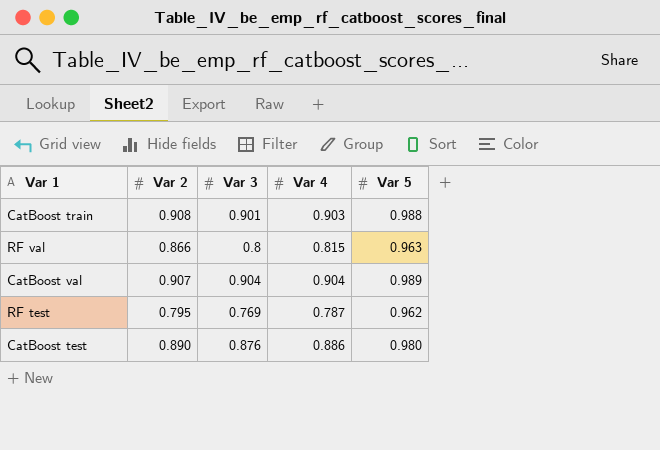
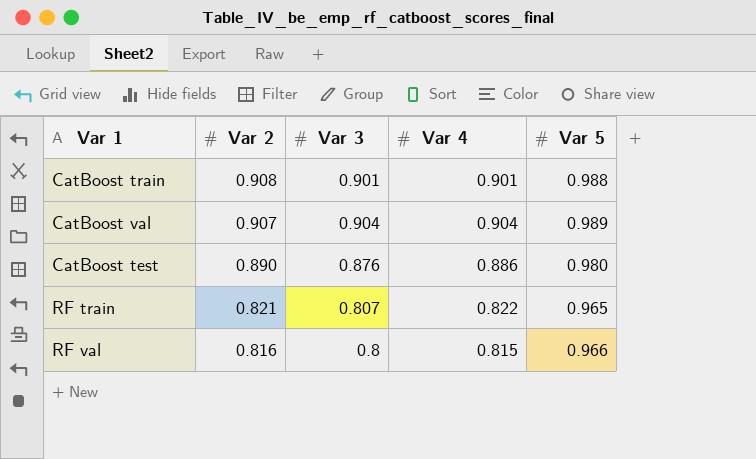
row order: none -> Var 2 descending
row RF test: 0.795 | 0.769 | 0.787 | 0.962 -> none
CatBoost train | Var 4: 0.903 -> 0.901
row RF train: none -> 0.821 | 0.807 | 0.822 | 0.965
RF val | Var 2: 0.866 -> 0.816
RF val | Var 5: 0.963 -> 0.966

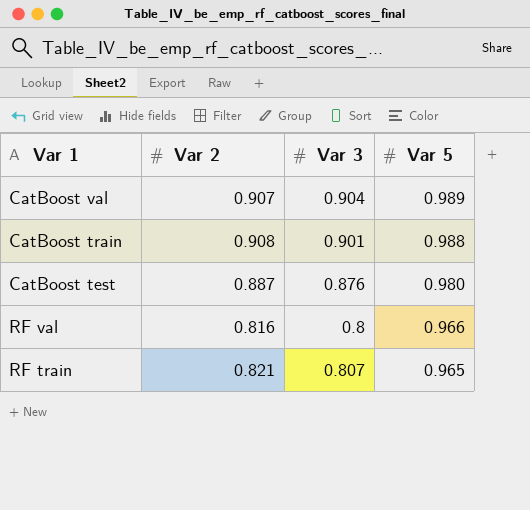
row order: Var 2 descending -> Var 5 descending
column Var 4 | position: 4 -> none
CatBoost test | Var 2: 0.890 -> 0.887

